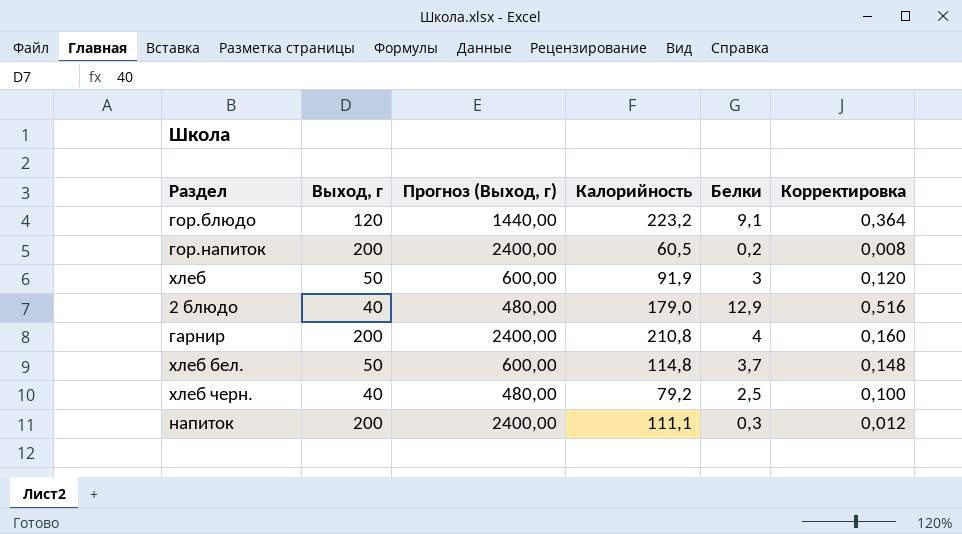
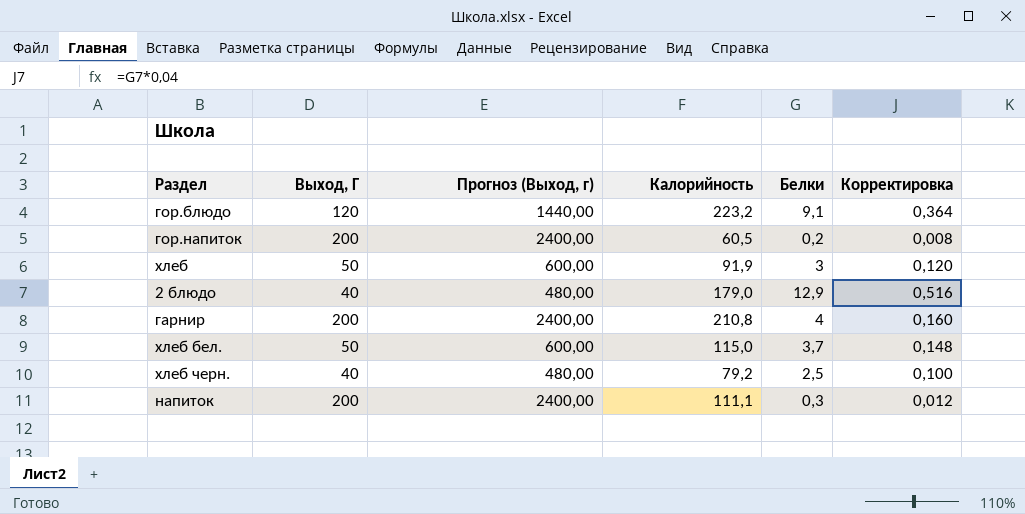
column name: Выход, г -> Выход, Г
хлеб бел. | Калорийность: 114,8 -> 115,0

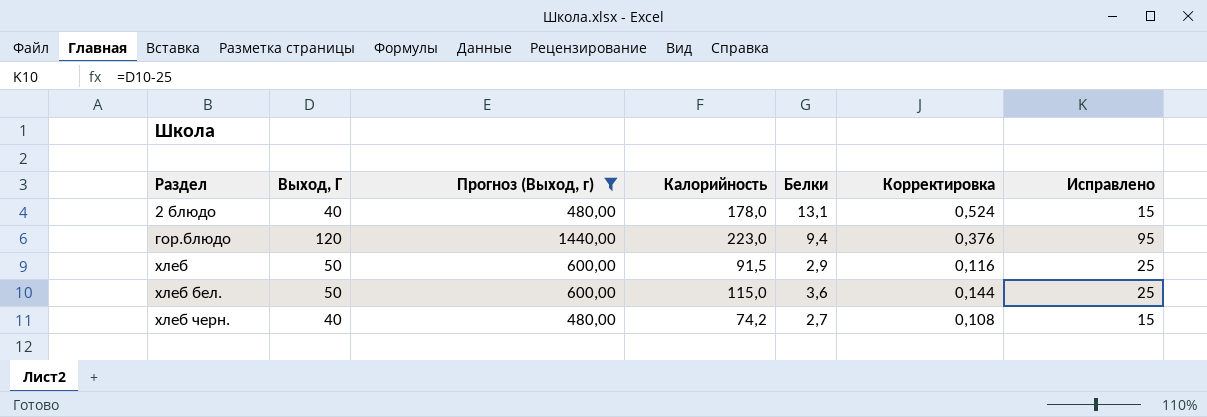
filter: none -> Прогноз (Выход, г) != 2400,00
row order: none -> Раздел ascending
column Исправлено | formula: none -> [Выход, Г] - 25
2 блюдо | Калорийность: 179,0 -> 178,0
2 блюдо | Белки: 12,9 -> 13,1
2 блюдо | Корректировка: 0,516 -> 0,524
гор.блюдо | Калорийность: 223,2 -> 223,0
гор.блюдо | Белки: 9,1 -> 9,4
гор.блюдо | Корректировка: 0,364 -> 0,376
хлеб | Калорийность: 91,9 -> 91,5
хлеб | Белки: 3 -> 2,9
хлеб | Корректировка: 0,120 -> 0,116
хлеб бел. | Белки: 3,7 -> 3,6
хлеб бел. | Корректировка: 0,148 -> 0,144
хлеб черн. | Калорийность: 79,2 -> 74,2
хлеб черн. | Белки: 2,5 -> 2,7
хлеб черн. | Корректировка: 0,100 -> 0,108

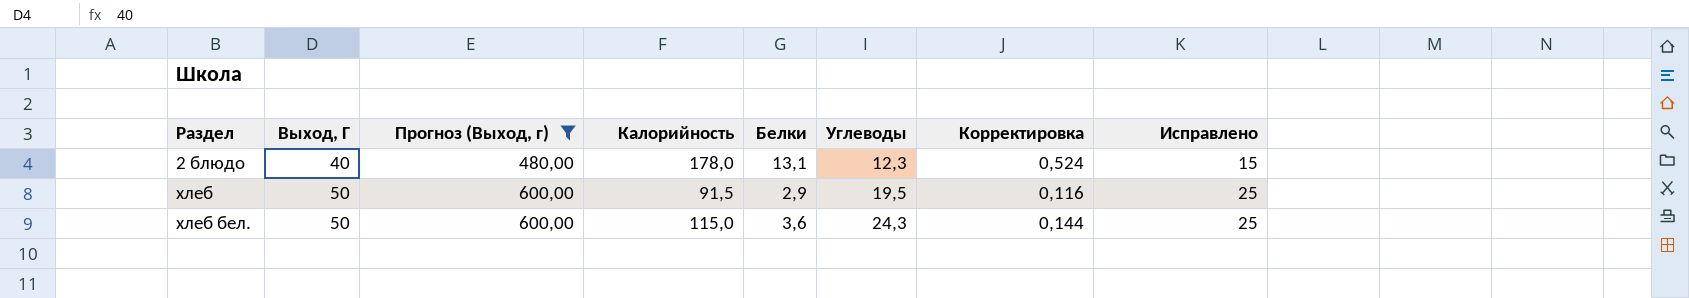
column Углеводы | position: none -> 6
row гор.блюдо: 120 | 1440,00 | 223,0 | 9,4 | 0,376 | 95 -> none
row хлеб черн.: 40 | 480,00 | 74,2 | 2,7 | 0,108 | 15 -> none

